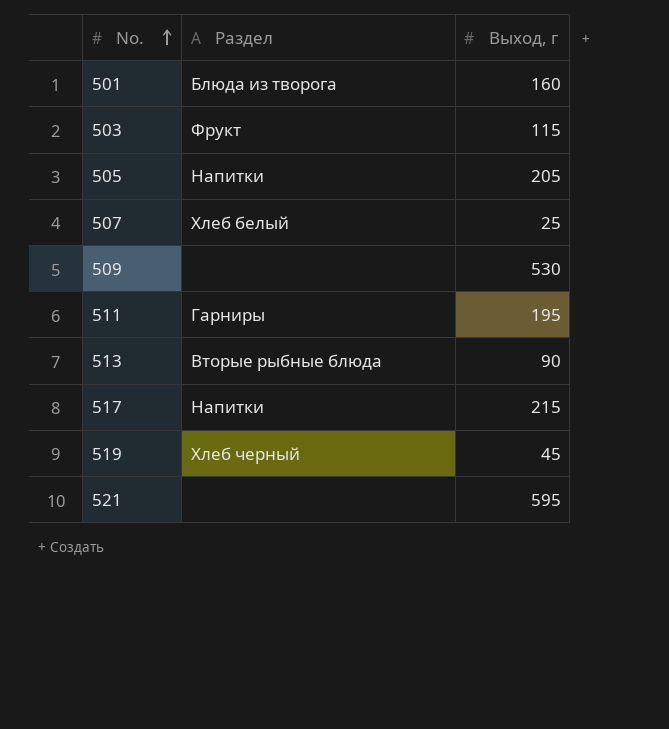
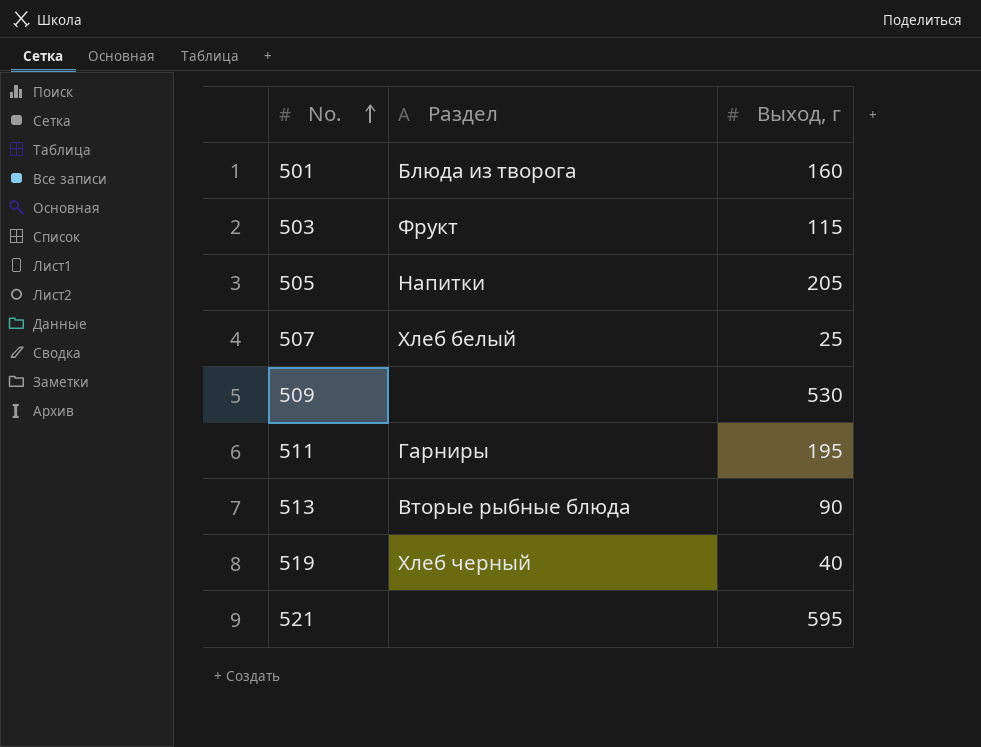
row 517: Напитки | 215 -> none
519 | Выход, г: 45 -> 40

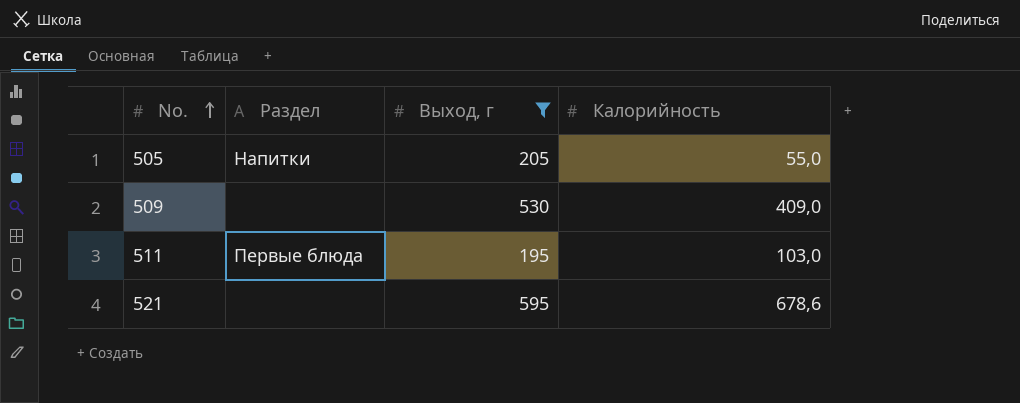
filter: none -> Выход, г >= 195
column Калорийность | position: none -> 4
511 | Раздел: Гарниры -> Первые блюда

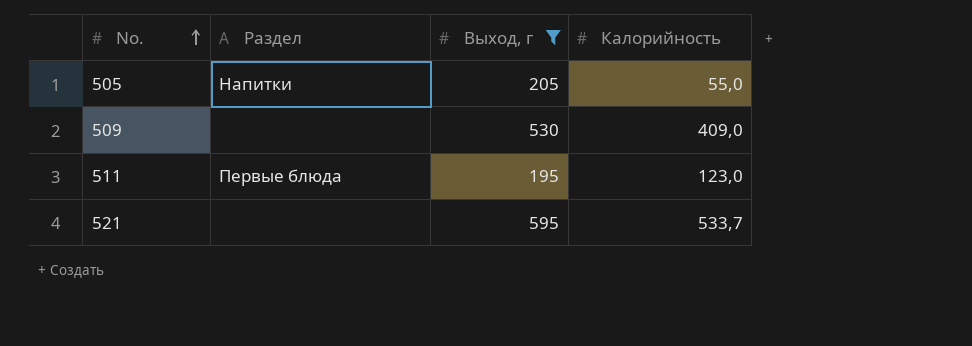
511 | Калорийность: 103,0 -> 123,0
521 | Калорийность: 678,6 -> 533,7

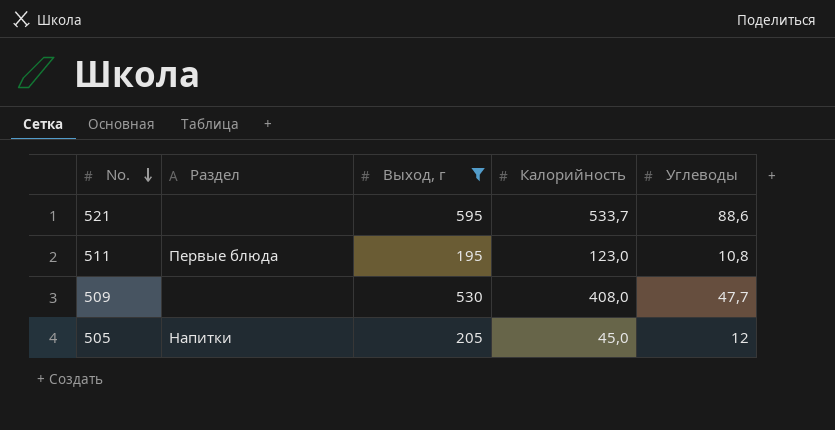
row order: No. ascending -> No. descending
column Углеводы | position: none -> 5
509 | Калорийность: 409,0 -> 408,0
505 | Калорийность: 55,0 -> 45,0

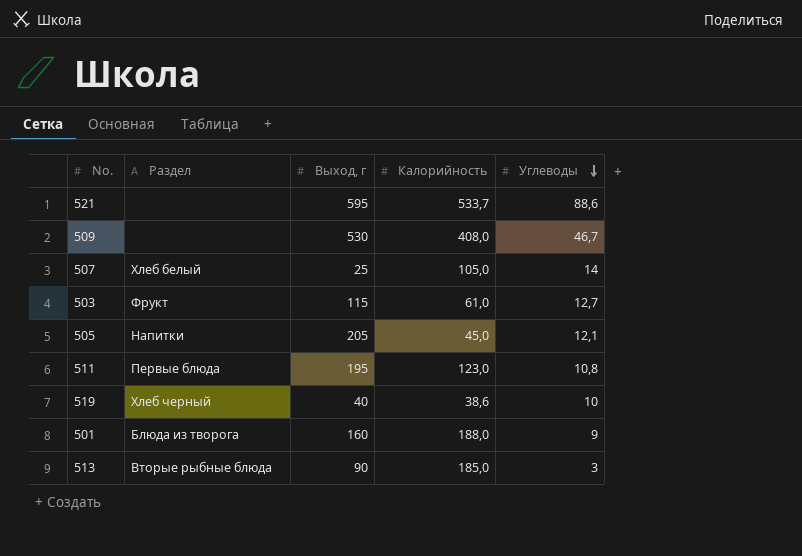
filter: Выход, г >= 195 -> none
row order: No. descending -> Углеводы descending
509 | Углеводы: 47,7 -> 46,7
505 | Углеводы: 12 -> 12,1

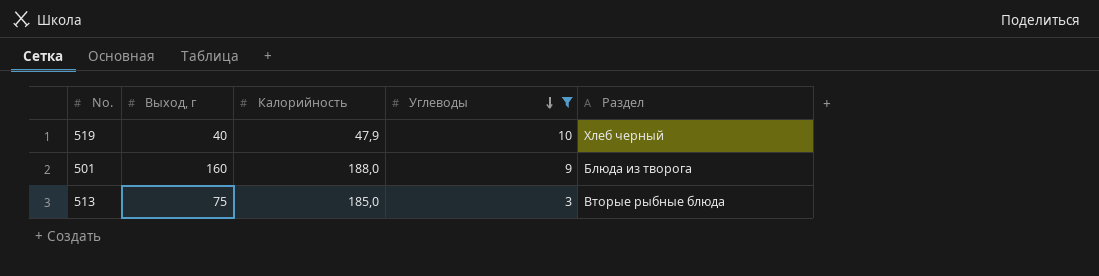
filter: none -> Углеводы <= 10
column Раздел | position: 2 -> 5
519 | Калорийность: 38,6 -> 47,9
513 | Выход, г: 90 -> 75

